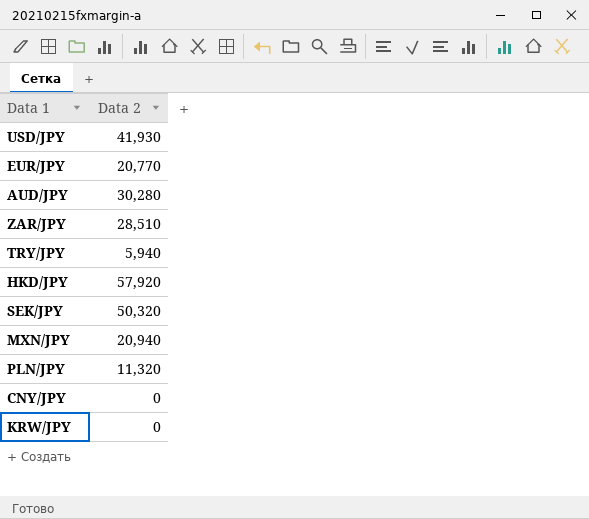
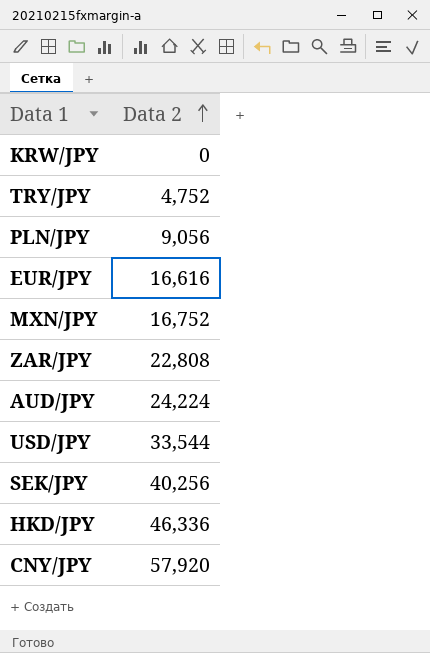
row order: none -> Data 2 ascending
TRY/JPY | Data 2: 5,940 -> 4,752
PLN/JPY | Data 2: 11,320 -> 9,056
EUR/JPY | Data 2: 20,770 -> 16,616
MXN/JPY | Data 2: 20,940 -> 16,752
ZAR/JPY | Data 2: 28,510 -> 22,808
AUD/JPY | Data 2: 30,280 -> 24,224
USD/JPY | Data 2: 41,930 -> 33,544
SEK/JPY | Data 2: 50,320 -> 40,256
HKD/JPY | Data 2: 57,920 -> 46,336
CNY/JPY | Data 2: 0 -> 57,920

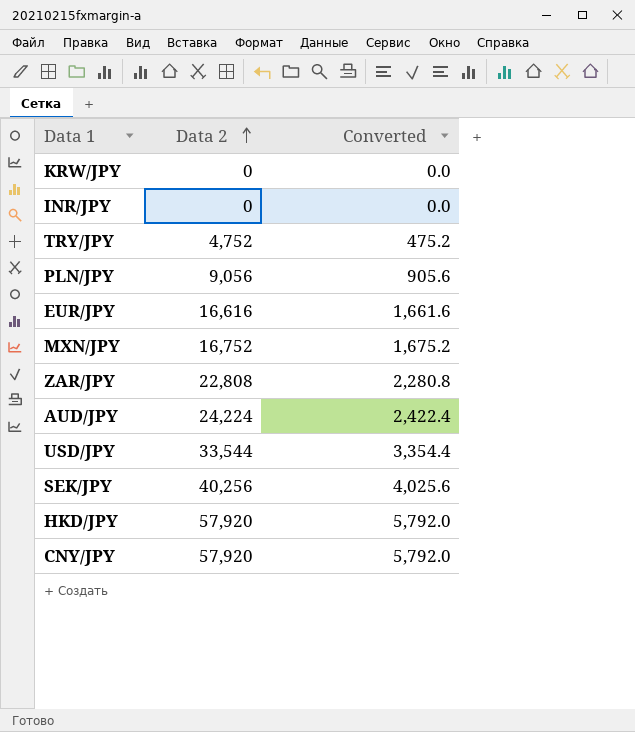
column Converted | formula: none -> [Data 2] * 0.1
row INR/JPY: none -> 0 | 0.0
HKD/JPY | Data 2: 46,336 -> 57,920

